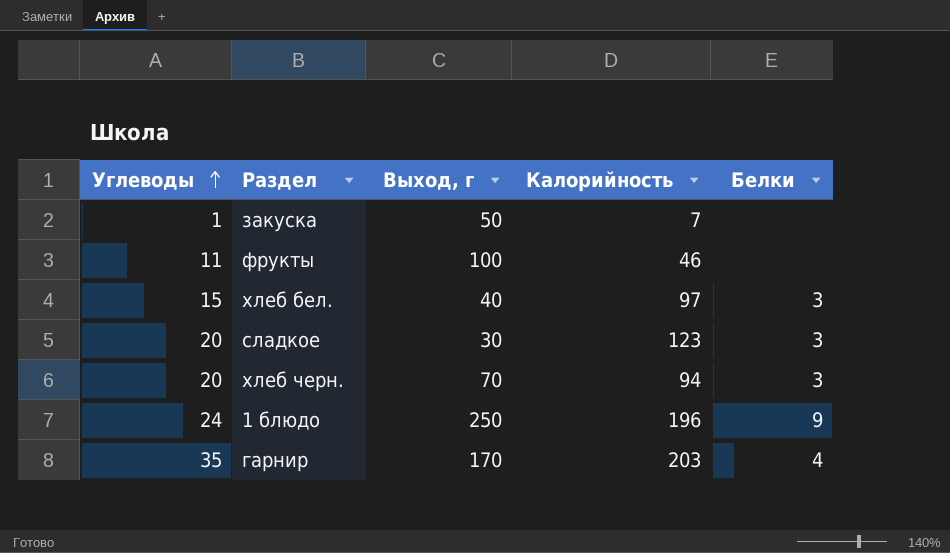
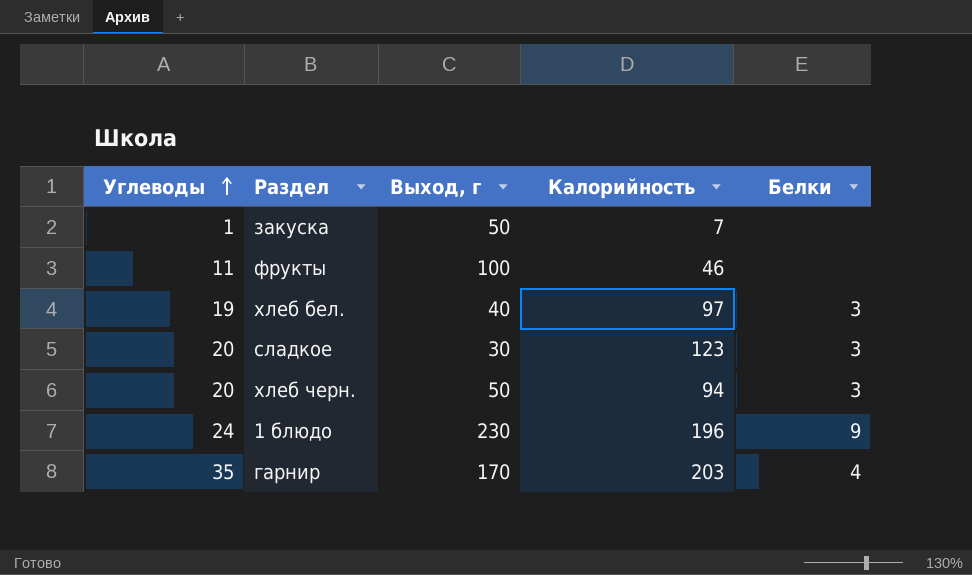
хлеб бел. | Углеводы: 15 -> 19
хлеб черн. | Выход, г: 70 -> 50
1 блюдо | Выход, г: 250 -> 230

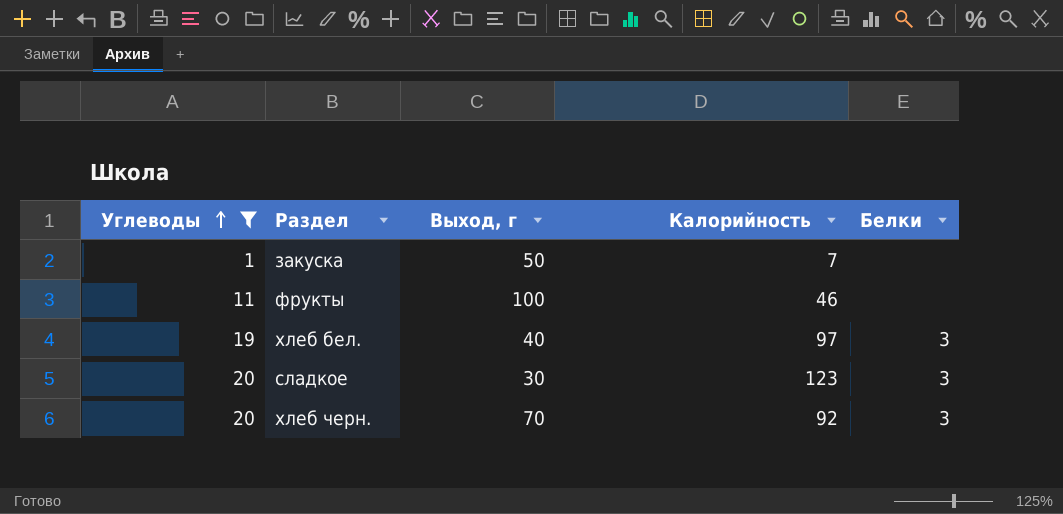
filter: none -> Углеводы <= 20
хлеб черн. | Выход, г: 50 -> 70
хлеб черн. | Калорийность: 94 -> 92

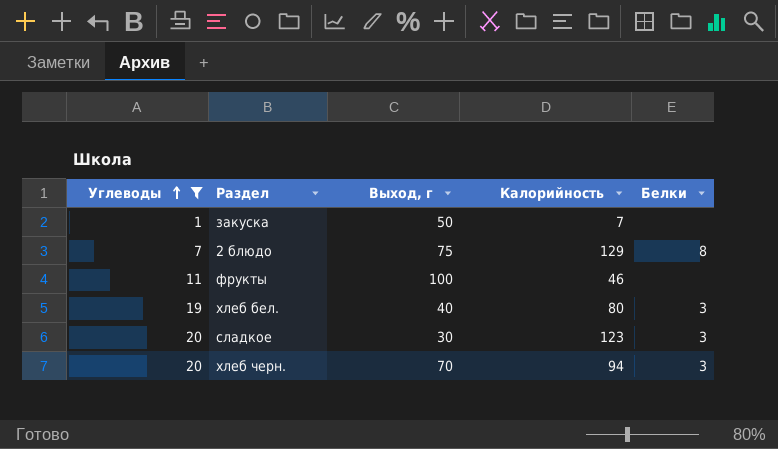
row 2 блюдо: none -> 7 | 75 | 129 | 8
хлеб бел. | Калорийность: 97 -> 80
хлеб черн. | Калорийность: 92 -> 94

